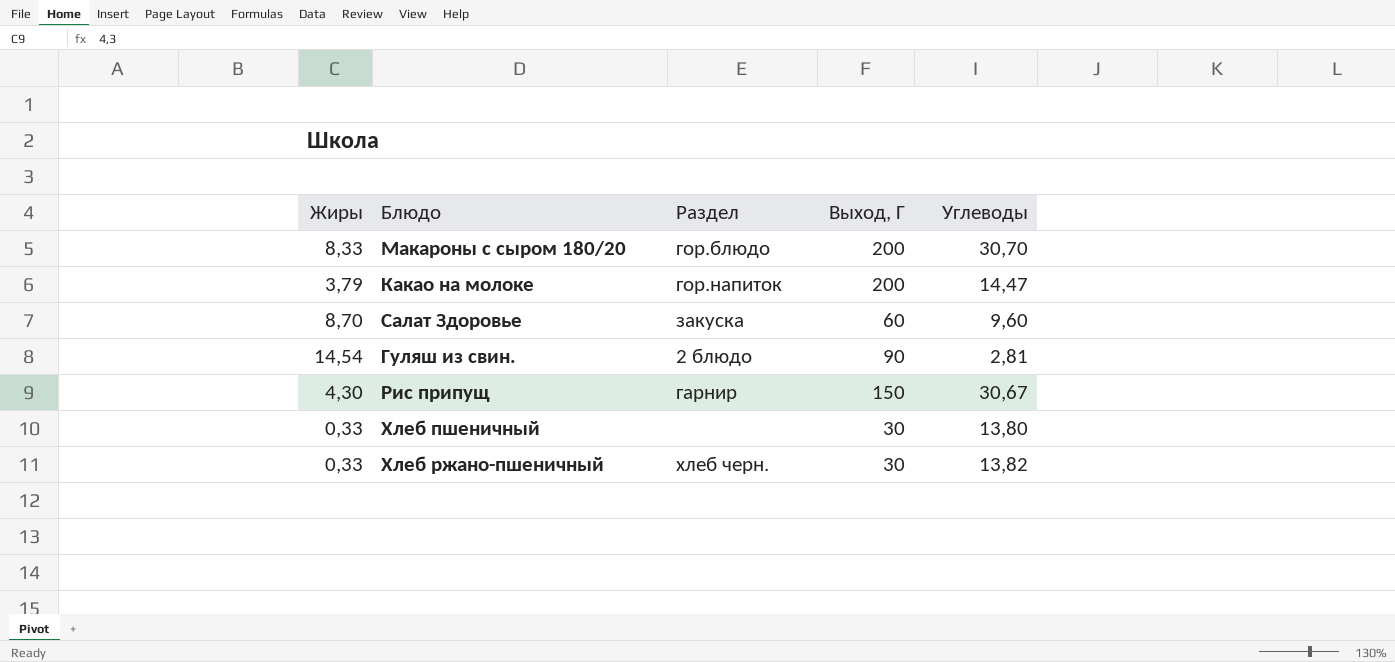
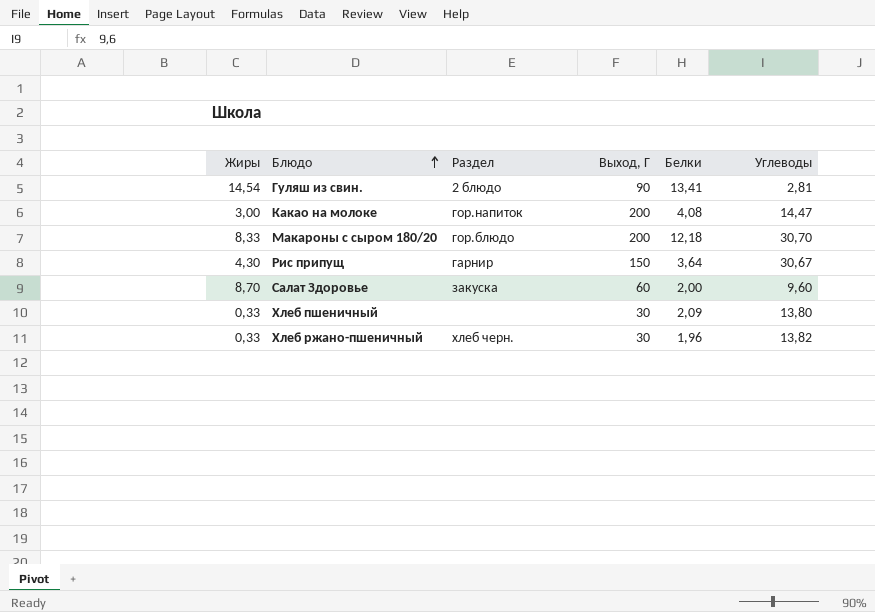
row order: none -> Блюдо ascending
column Белки | position: none -> 5
Какао на молоке | Жиры: 3,79 -> 3,00

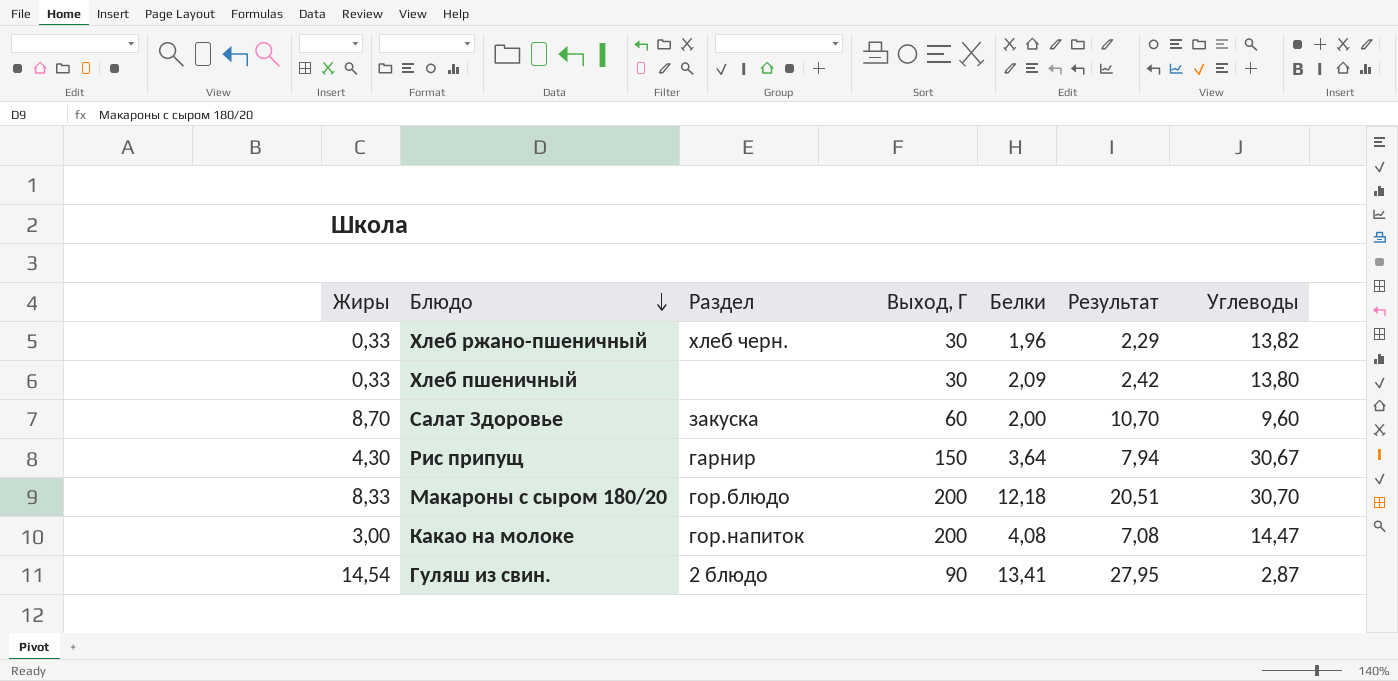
row order: Блюдо ascending -> Блюдо descending
column Результат | formula: none -> [Жиры] + [Белки]
Гуляш из свин. | Углеводы: 2,81 -> 2,87

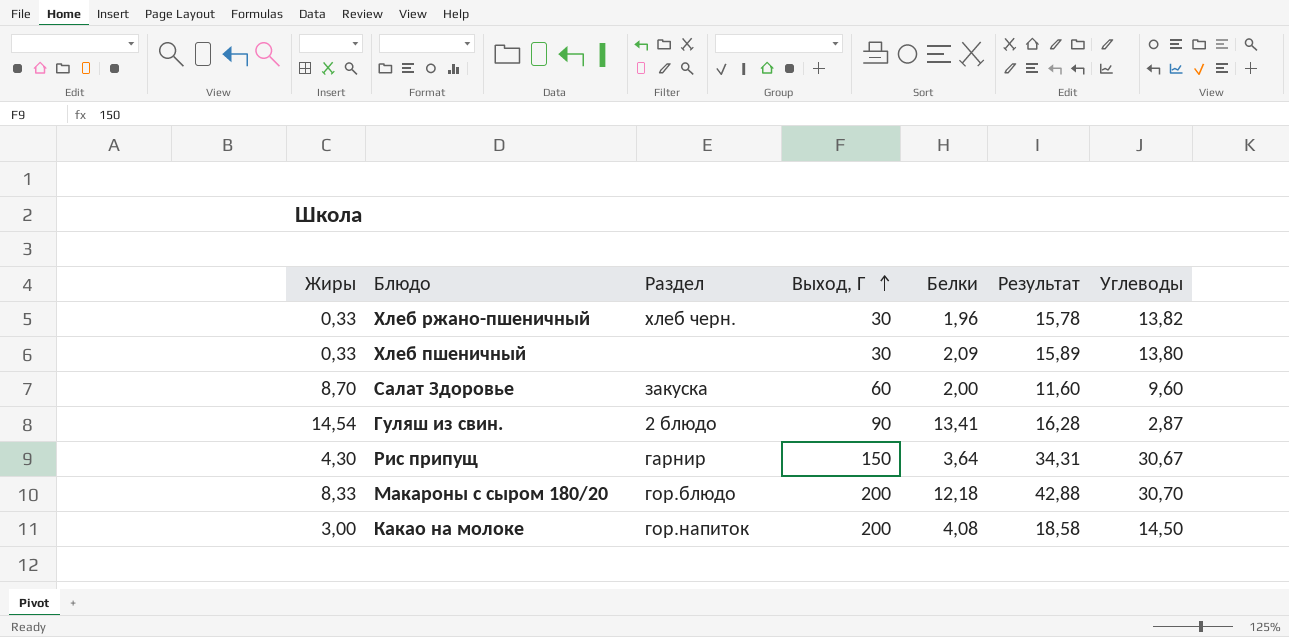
row order: Блюдо descending -> Выход, Г ascending
column Результат | formula: [Жиры] + [Белки] -> [Белки] + [Углеводы]
Какао на молоке | Углеводы: 14,47 -> 14,50

